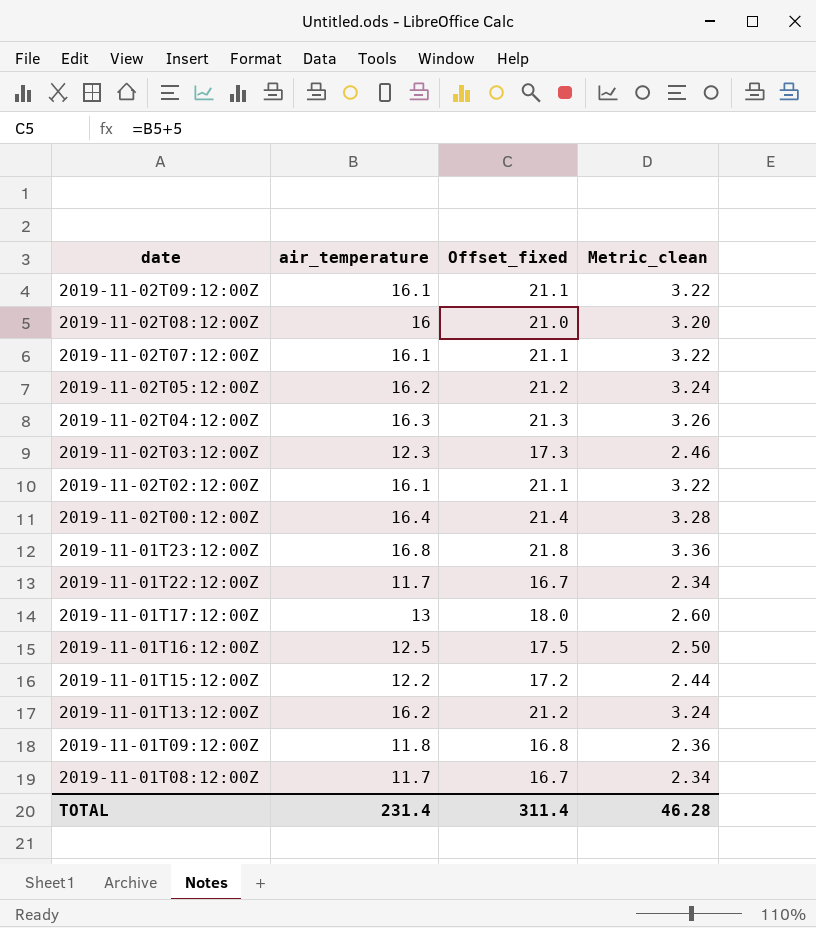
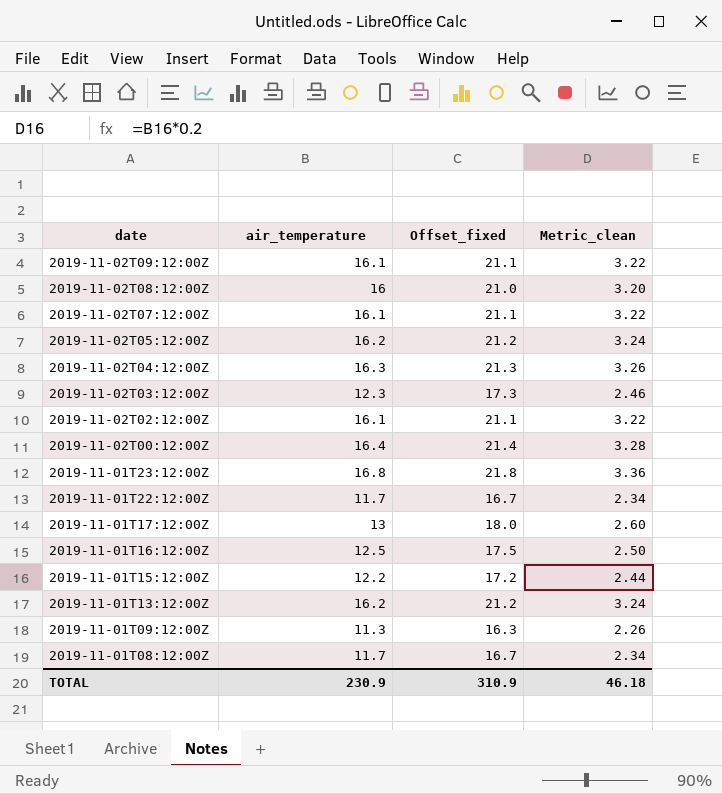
2019-11-01T09:12:00Z | air_temperature: 11.8 -> 11.3
2019-11-01T09:12:00Z | Offset_fixed: 16.8 -> 16.3
2019-11-01T09:12:00Z | Metric_clean: 2.36 -> 2.26
TOTAL | air_temperature: 231.4 -> 230.9
TOTAL | Offset_fixed: 311.4 -> 310.9
TOTAL | Metric_clean: 46.28 -> 46.18

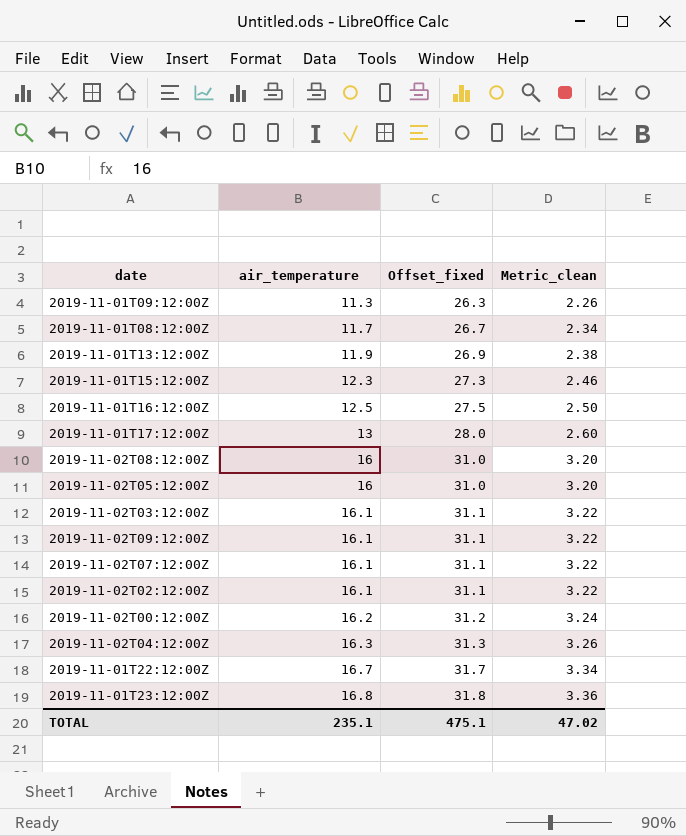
row order: date descending -> air_temperature ascending
column Offset_fixed | formula: [air_temperature] + 5 -> [air_temperature] + 15
2019-11-01T13:12:00Z | air_temperature: 16.2 -> 11.9
2019-11-01T13:12:00Z | Metric_clean: 3.24 -> 2.38
2019-11-01T15:12:00Z | air_temperature: 12.2 -> 12.3
2019-11-01T15:12:00Z | Metric_clean: 2.44 -> 2.46
2019-11-02T05:12:00Z | air_temperature: 16.2 -> 16
2019-11-02T05:12:00Z | Metric_clean: 3.24 -> 3.20
2019-11-02T03:12:00Z | air_temperature: 12.3 -> 16.1
2019-11-02T03:12:00Z | Metric_clean: 2.46 -> 3.22
2019-11-02T00:12:00Z | air_temperature: 16.4 -> 16.2
2019-11-02T00:12:00Z | Metric_clean: 3.28 -> 3.24
2019-11-01T22:12:00Z | air_temperature: 11.7 -> 16.7
2019-11-01T22:12:00Z | Metric_clean: 2.34 -> 3.34
TOTAL | air_temperature: 230.9 -> 235.1
TOTAL | Offset_fixed: 310.9 -> 475.1
TOTAL | Metric_clean: 46.18 -> 47.02

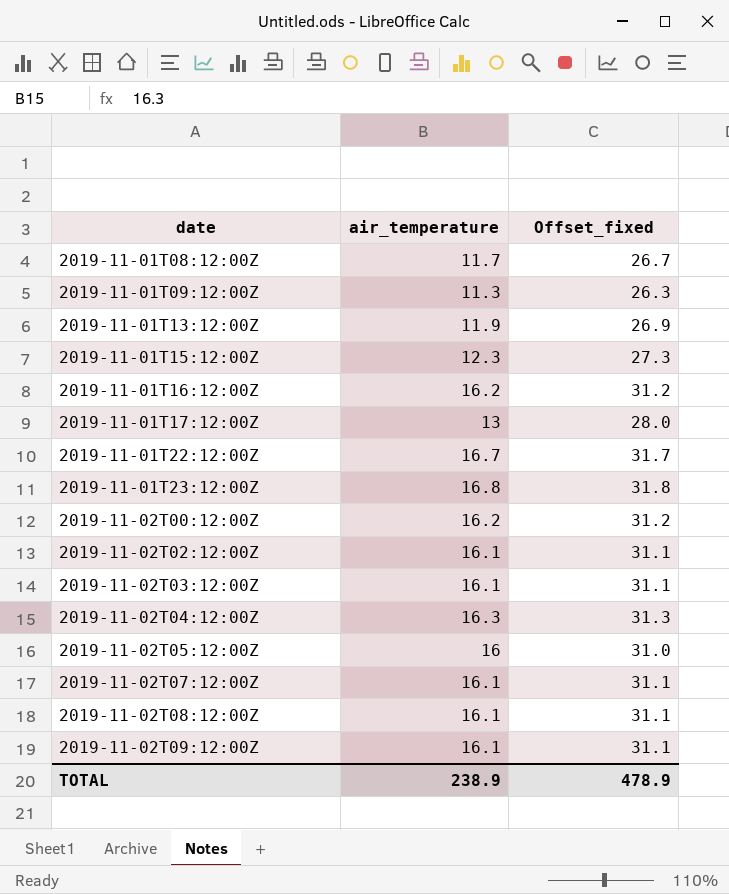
row order: air_temperature ascending -> date ascending
column Metric_clean | formula: [air_temperature] * 0.2 -> none
2019-11-01T16:12:00Z | air_temperature: 12.5 -> 16.2
2019-11-01T16:12:00Z | Offset_fixed: 27.5 -> 31.2
2019-11-02T08:12:00Z | air_temperature: 16 -> 16.1
2019-11-02T08:12:00Z | Offset_fixed: 31.0 -> 31.1
TOTAL | air_temperature: 235.1 -> 238.9
TOTAL | Offset_fixed: 475.1 -> 478.9

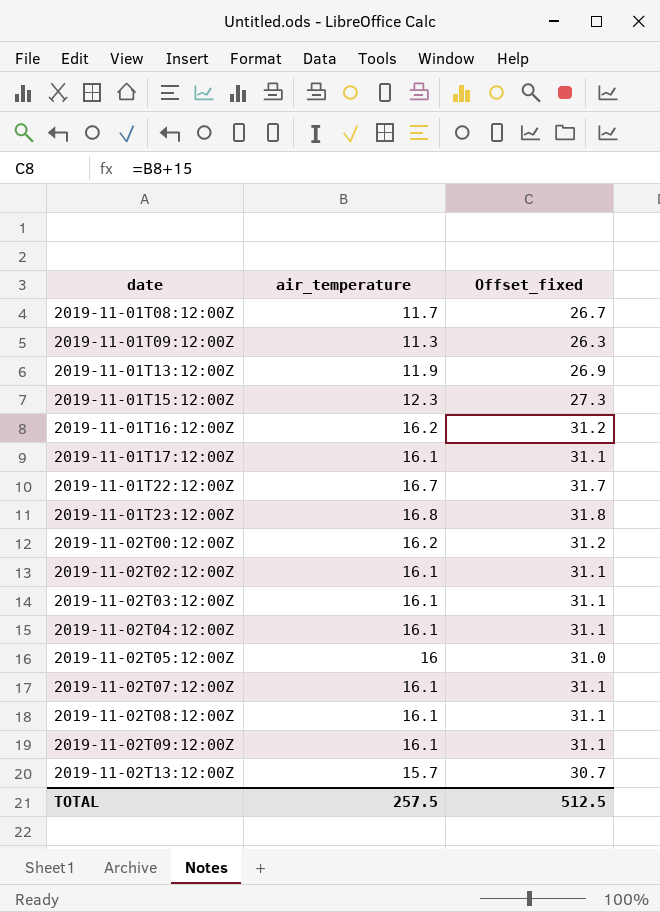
2019-11-01T17:12:00Z | air_temperature: 13 -> 16.1
2019-11-01T17:12:00Z | Offset_fixed: 28.0 -> 31.1
2019-11-02T04:12:00Z | air_temperature: 16.3 -> 16.1
2019-11-02T04:12:00Z | Offset_fixed: 31.3 -> 31.1
row 2019-11-02T13:12:00Z: none -> 15.7 | 30.7
TOTAL | air_temperature: 238.9 -> 257.5
TOTAL | Offset_fixed: 478.9 -> 512.5

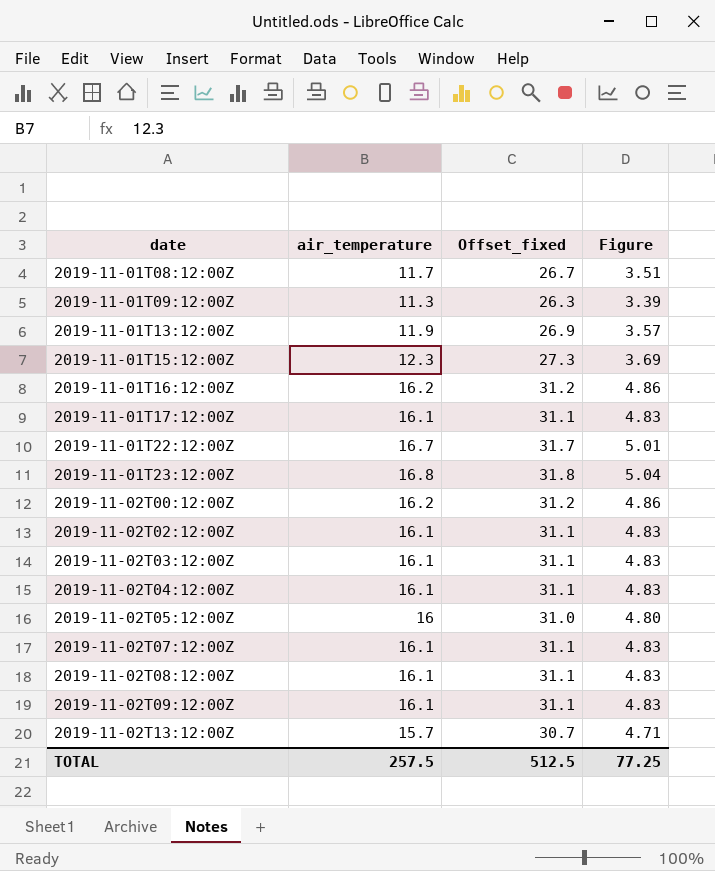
column Figure | formula: none -> [air_temperature] * 0.3

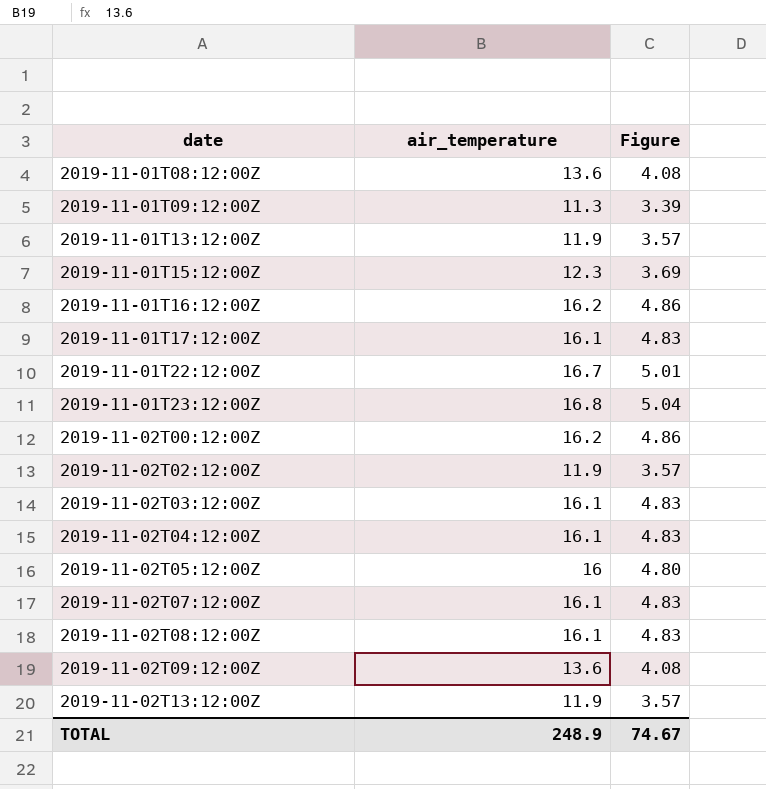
column Offset_fixed | formula: [air_temperature] + 15 -> none
2019-11-01T08:12:00Z | air_temperature: 11.7 -> 13.6
2019-11-01T08:12:00Z | Figure: 3.51 -> 4.08
2019-11-02T02:12:00Z | air_temperature: 16.1 -> 11.9
2019-11-02T02:12:00Z | Figure: 4.83 -> 3.57
2019-11-02T09:12:00Z | air_temperature: 16.1 -> 13.6
2019-11-02T09:12:00Z | Figure: 4.83 -> 4.08
2019-11-02T13:12:00Z | air_temperature: 15.7 -> 11.9
2019-11-02T13:12:00Z | Figure: 4.71 -> 3.57
TOTAL | air_temperature: 257.5 -> 248.9
TOTAL | Figure: 77.25 -> 74.67

